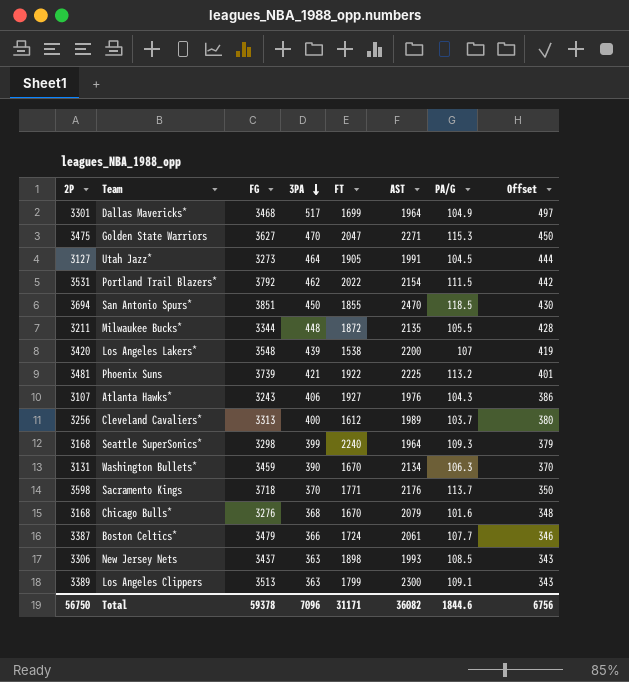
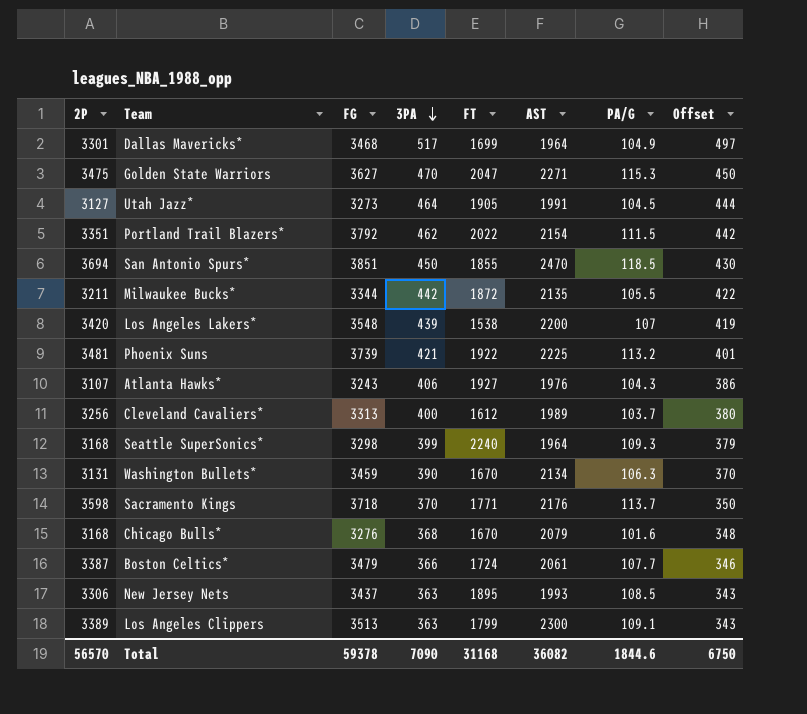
Portland Trail Blazers* | 2P: 3531 -> 3351
Milwaukee Bucks* | 3PA: 448 -> 442
Milwaukee Bucks* | Offset: 428 -> 422
New Jersey Nets | FT: 1898 -> 1895
Total | 2P: 56750 -> 56570
Total | 3PA: 7096 -> 7090
Total | FT: 31171 -> 31168
Total | Offset: 6756 -> 6750

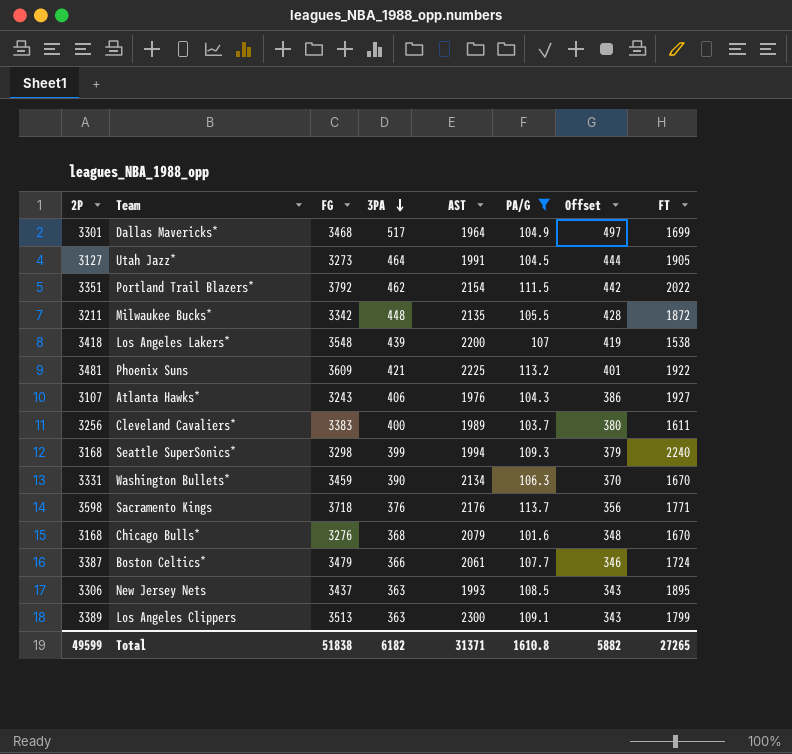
filter: none -> PA/G <= 113.7
column FT | position: 5 -> 8
Milwaukee Bucks* | FG: 3344 -> 3342
Milwaukee Bucks* | 3PA: 442 -> 448
Milwaukee Bucks* | Offset: 422 -> 428
Los Angeles Lakers* | 2P: 3420 -> 3418
Phoenix Suns | FG: 3739 -> 3609
Cleveland Cavaliers* | FG: 3313 -> 3383
Cleveland Cavaliers* | FT: 1612 -> 1611
Seattle SuperSonics* | AST: 1964 -> 1994
Washington Bullets* | 2P: 3131 -> 3331
Sacramento Kings | 3PA: 370 -> 376
Sacramento Kings | Offset: 350 -> 356
Total | 2P: 56570 -> 49599
Total | FG: 59378 -> 51838
Total | 3PA: 7090 -> 6182
Total | AST: 36082 -> 31371
Total | PA/G: 1844.6 -> 1610.8
Total | Offset: 6750 -> 5882
Total | FT: 31168 -> 27265

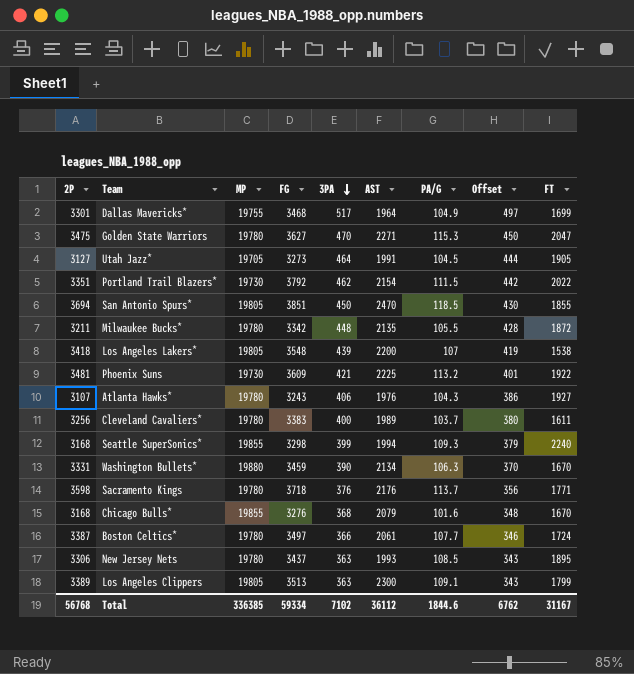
filter: PA/G <= 113.7 -> none
column MP | position: none -> 3
Boston Celtics* | FG: 3479 -> 3497
Total | 2P: 49599 -> 56768
Total | FG: 51838 -> 59334
Total | 3PA: 6182 -> 7102
Total | AST: 31371 -> 36112
Total | PA/G: 1610.8 -> 1844.6
Total | Offset: 5882 -> 6762
Total | FT: 27265 -> 31167

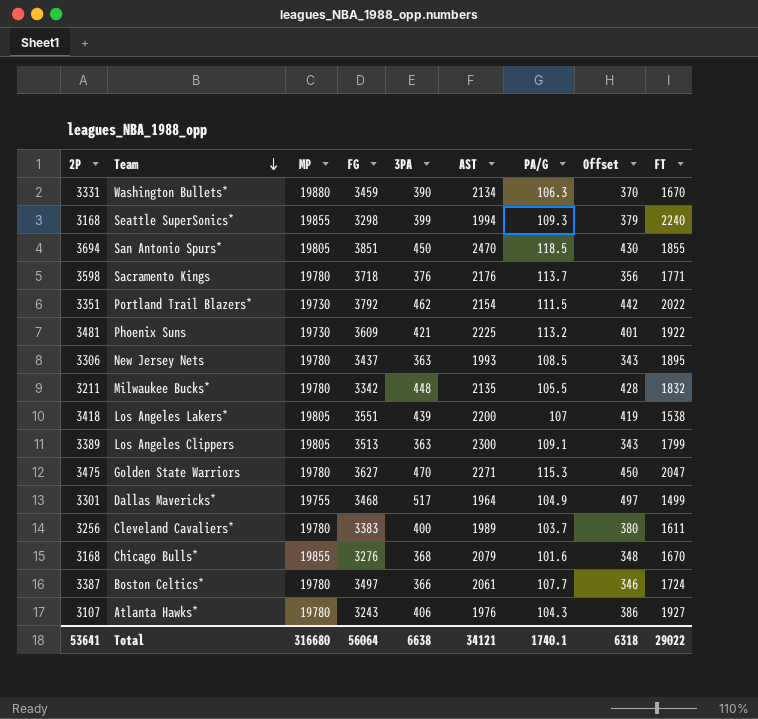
row order: 3PA descending -> Team descending
row Utah Jazz*: 3127 | 19705 | 3273 | 464 | 1991 | 104.5 | 444 | 1905 -> none
Milwaukee Bucks* | FT: 1872 -> 1832
Los Angeles Lakers* | FG: 3548 -> 3551
Dallas Mavericks* | FT: 1699 -> 1499
Total | 2P: 56768 -> 53641
Total | MP: 336385 -> 316680
Total | FG: 59334 -> 56064
Total | 3PA: 7102 -> 6638
Total | AST: 36112 -> 34121
Total | PA/G: 1844.6 -> 1740.1
Total | Offset: 6762 -> 6318
Total | FT: 31167 -> 29022

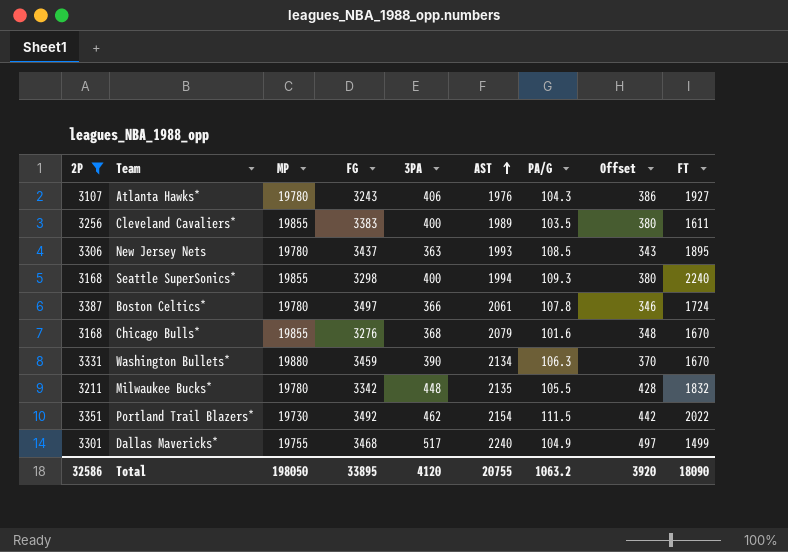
filter: none -> 2P <= 3387
row order: Team descending -> AST ascending
Cleveland Cavaliers* | MP: 19780 -> 19855
Cleveland Cavaliers* | PA/G: 103.7 -> 103.5
Seattle SuperSonics* | 3PA: 399 -> 400
Seattle SuperSonics* | Offset: 379 -> 380
Boston Celtics* | PA/G: 107.7 -> 107.8
Portland Trail Blazers* | FG: 3792 -> 3492
Dallas Mavericks* | AST: 1964 -> 2240
Total | 2P: 53641 -> 32586
Total | MP: 316680 -> 198050
Total | FG: 56064 -> 33895
Total | 3PA: 6638 -> 4120
Total | AST: 34121 -> 20755
Total | PA/G: 1740.1 -> 1063.2
Total | Offset: 6318 -> 3920
Total | FT: 29022 -> 18090

